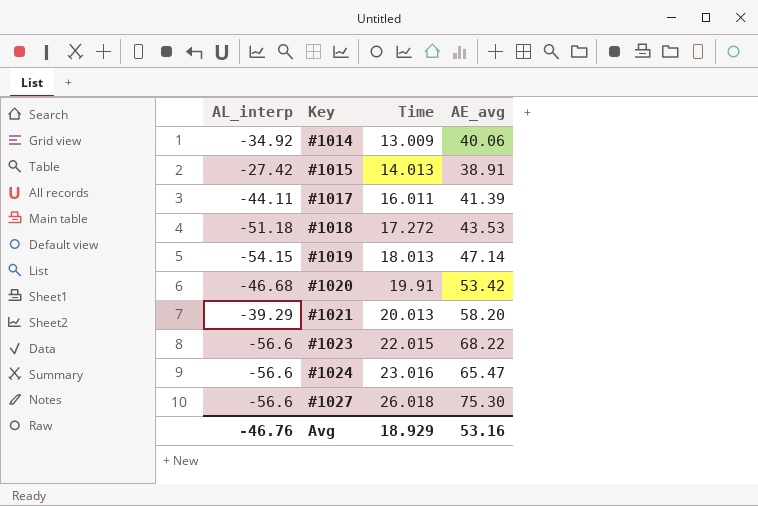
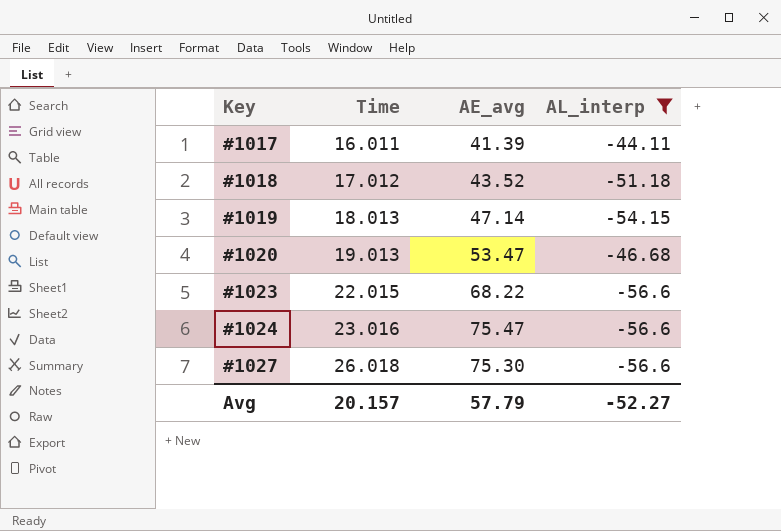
filter: none -> AL_interp <= -44.11
column AL_interp | position: 1 -> 4
#1018 | Time: 17.272 -> 17.012
#1018 | AE_avg: 43.53 -> 43.52
#1020 | Time: 19.91 -> 19.013
#1020 | AE_avg: 53.42 -> 53.47
#1024 | AE_avg: 65.47 -> 75.47
Avg | Time: 18.929 -> 20.157
Avg | AE_avg: 53.16 -> 57.79
Avg | AL_interp: -46.76 -> -52.27

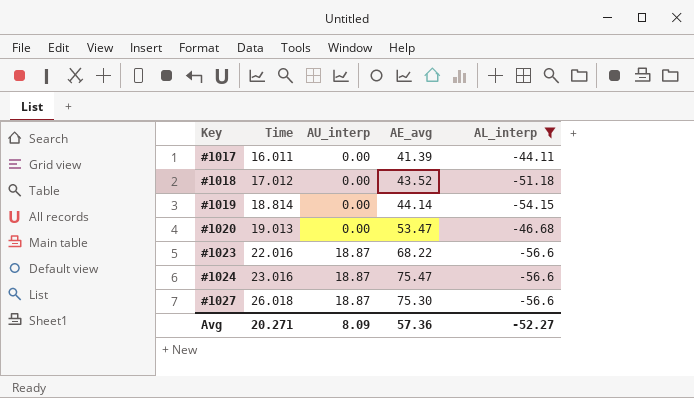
column AU_interp | position: none -> 3
#1019 | Time: 18.013 -> 18.814
#1019 | AE_avg: 47.14 -> 44.14
#1023 | Time: 22.015 -> 22.016
Avg | Time: 20.157 -> 20.271
Avg | AE_avg: 57.79 -> 57.36

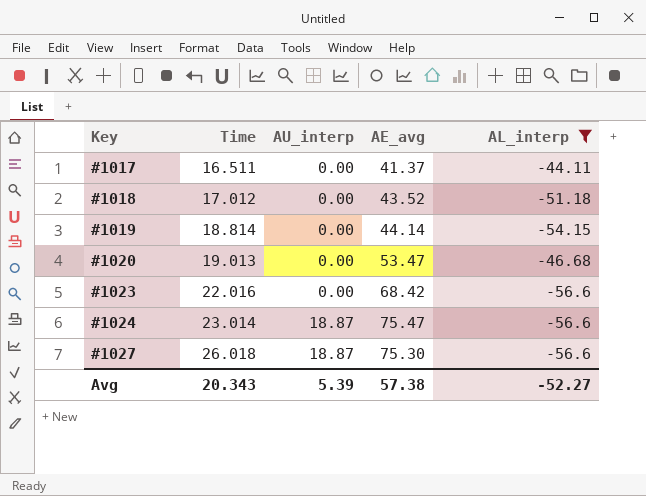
#1017 | Time: 16.011 -> 16.511
#1017 | AE_avg: 41.39 -> 41.37
#1023 | AU_interp: 18.87 -> 0.00
#1023 | AE_avg: 68.22 -> 68.42
#1024 | Time: 23.016 -> 23.014
Avg | Time: 20.271 -> 20.343
Avg | AU_interp: 8.09 -> 5.39
Avg | AE_avg: 57.36 -> 57.38

